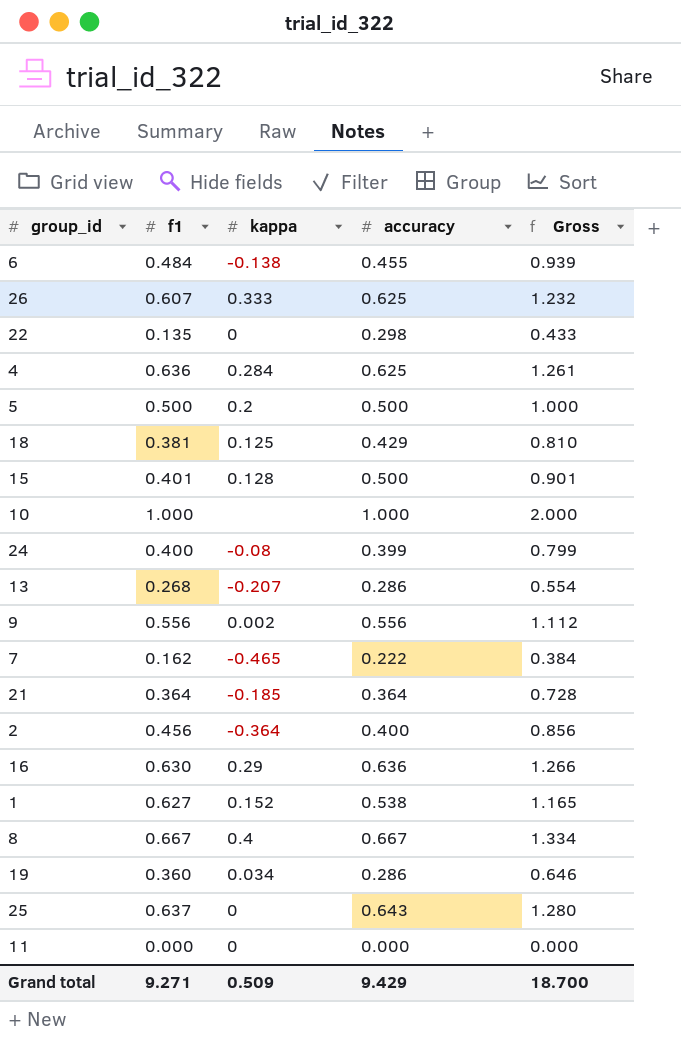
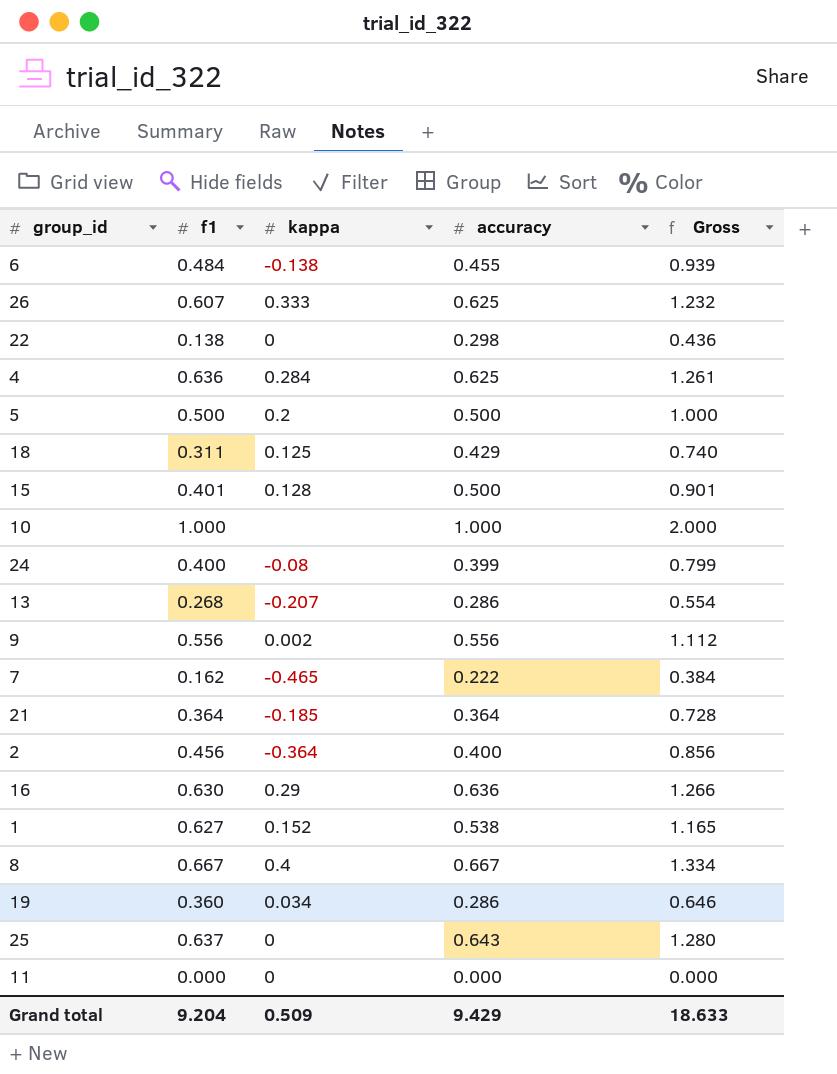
22 | f1: 0.135 -> 0.138
22 | Gross: 0.433 -> 0.436
18 | f1: 0.381 -> 0.311
18 | Gross: 0.810 -> 0.740
Grand total | f1: 9.271 -> 9.204
Grand total | Gross: 18.700 -> 18.633

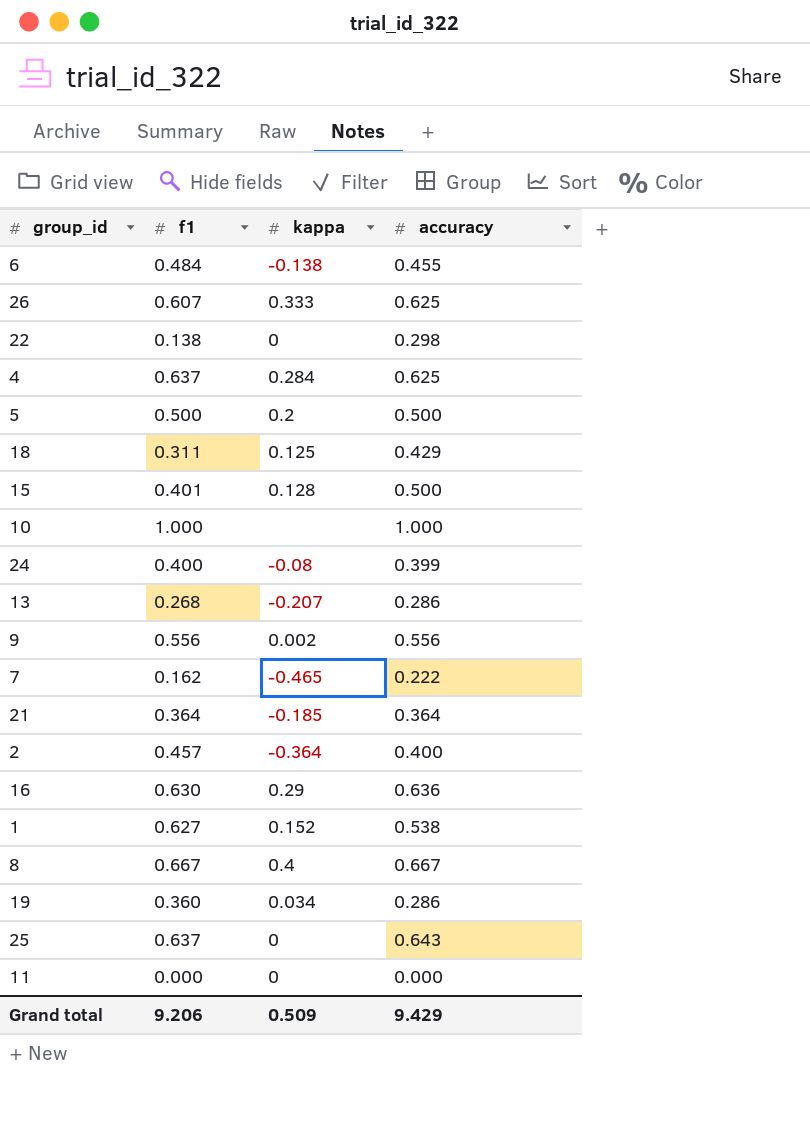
column Gross | formula: [f1] + [accuracy] -> none
4 | f1: 0.636 -> 0.637
2 | f1: 0.456 -> 0.457
Grand total | f1: 9.204 -> 9.206

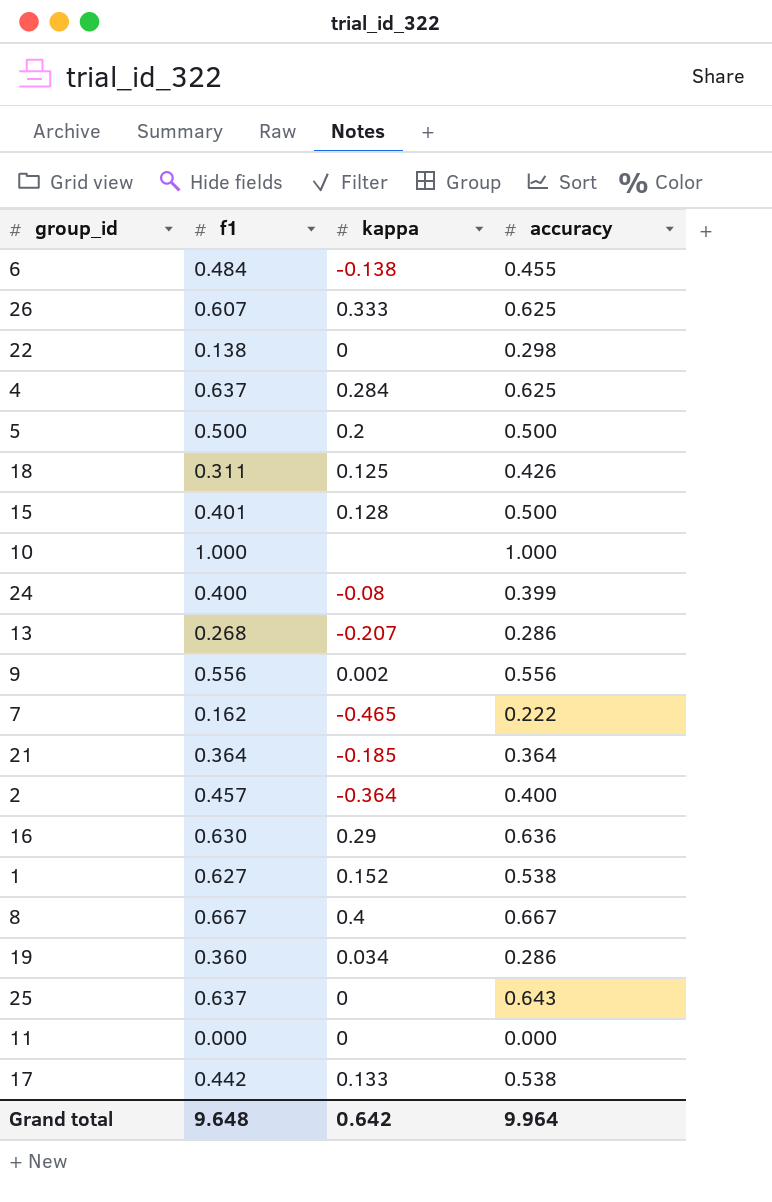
18 | accuracy: 0.429 -> 0.426
row 17: none -> 0.442 | 0.133 | 0.538
Grand total | f1: 9.206 -> 9.648
Grand total | kappa: 0.509 -> 0.642
Grand total | accuracy: 9.429 -> 9.964

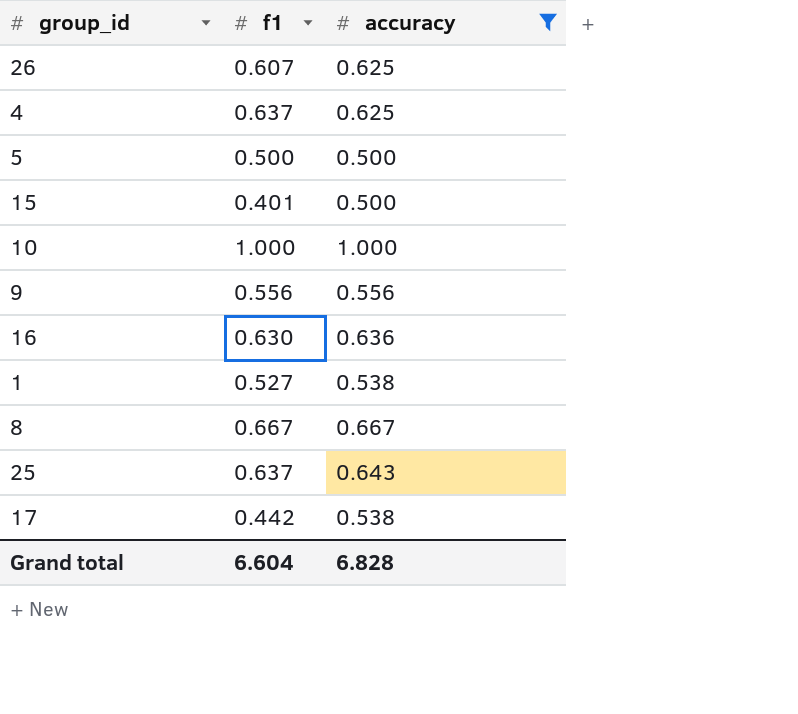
filter: none -> accuracy >= 0.500
column kappa | position: 3 -> none
1 | f1: 0.627 -> 0.527
Grand total | f1: 9.648 -> 6.604
Grand total | accuracy: 9.964 -> 6.828

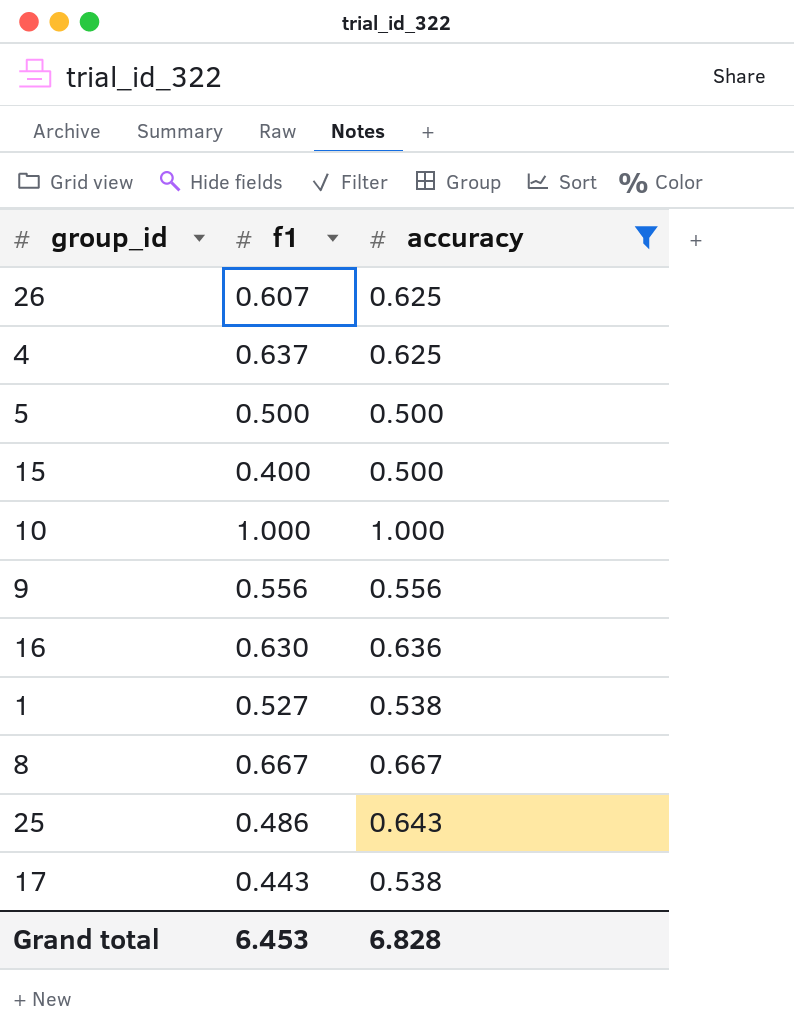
15 | f1: 0.401 -> 0.400
25 | f1: 0.637 -> 0.486
17 | f1: 0.442 -> 0.443
Grand total | f1: 6.604 -> 6.453

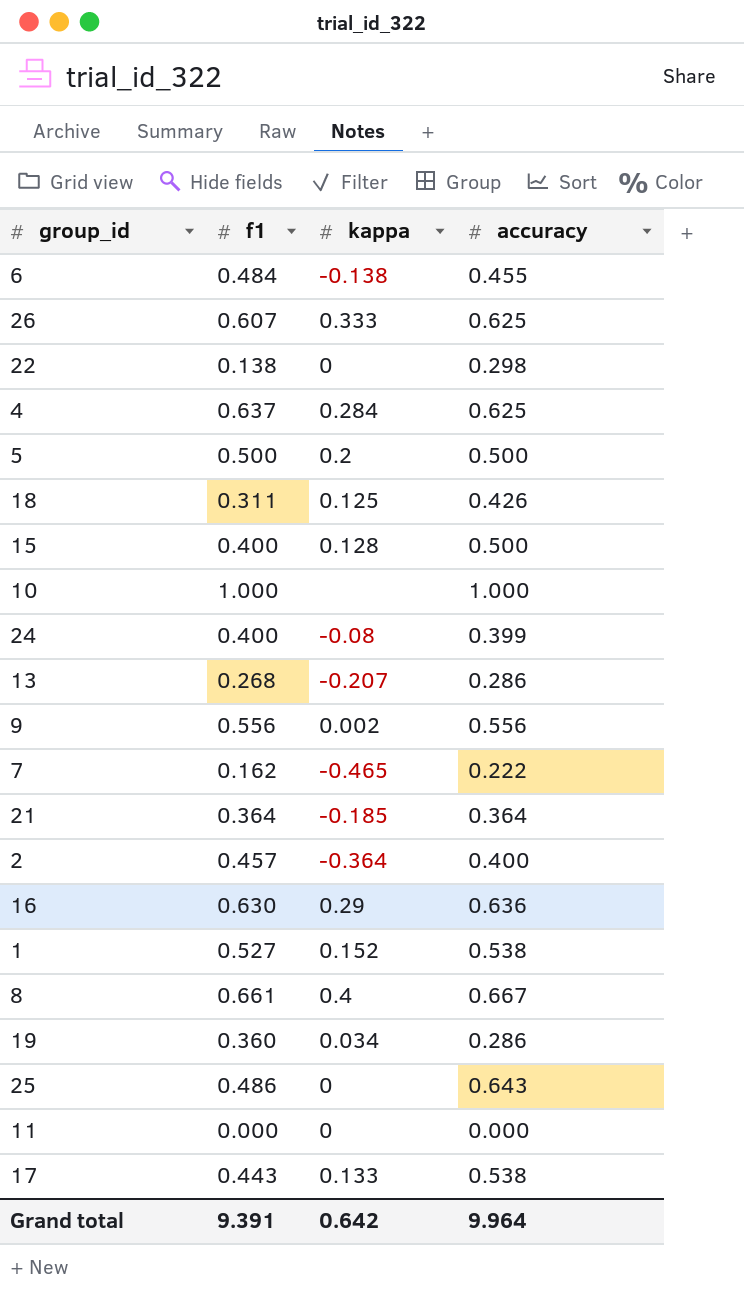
filter: accuracy >= 0.500 -> none
column kappa | position: none -> 3
8 | f1: 0.667 -> 0.661
Grand total | f1: 6.453 -> 9.391
Grand total | accuracy: 6.828 -> 9.964

